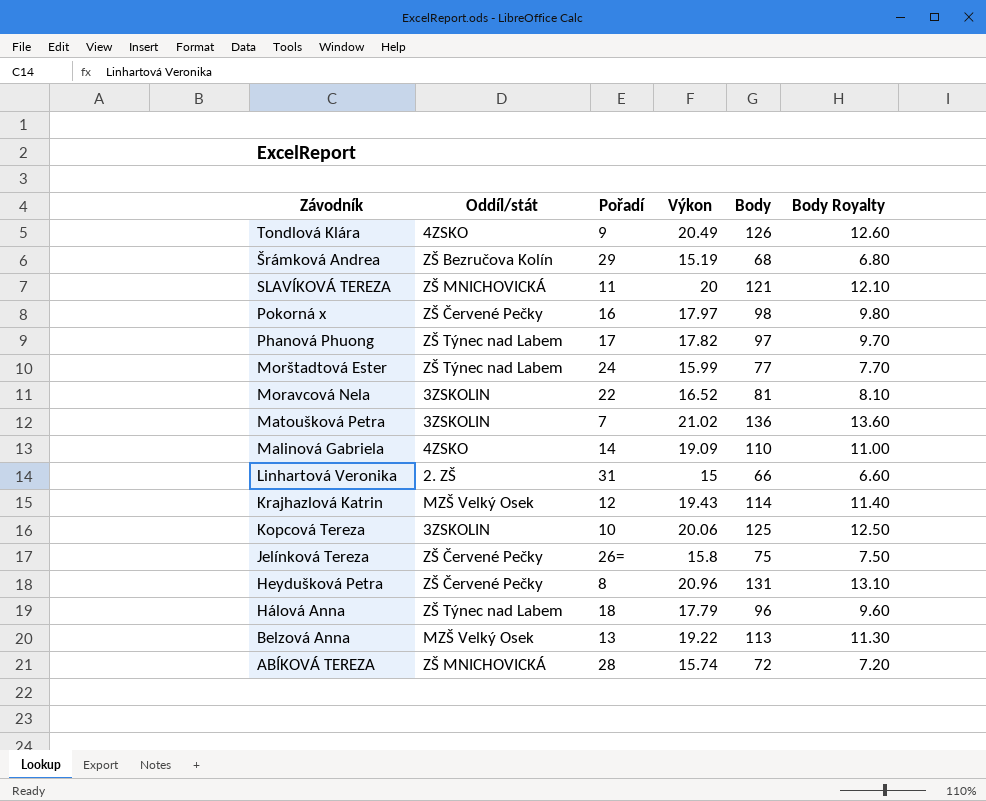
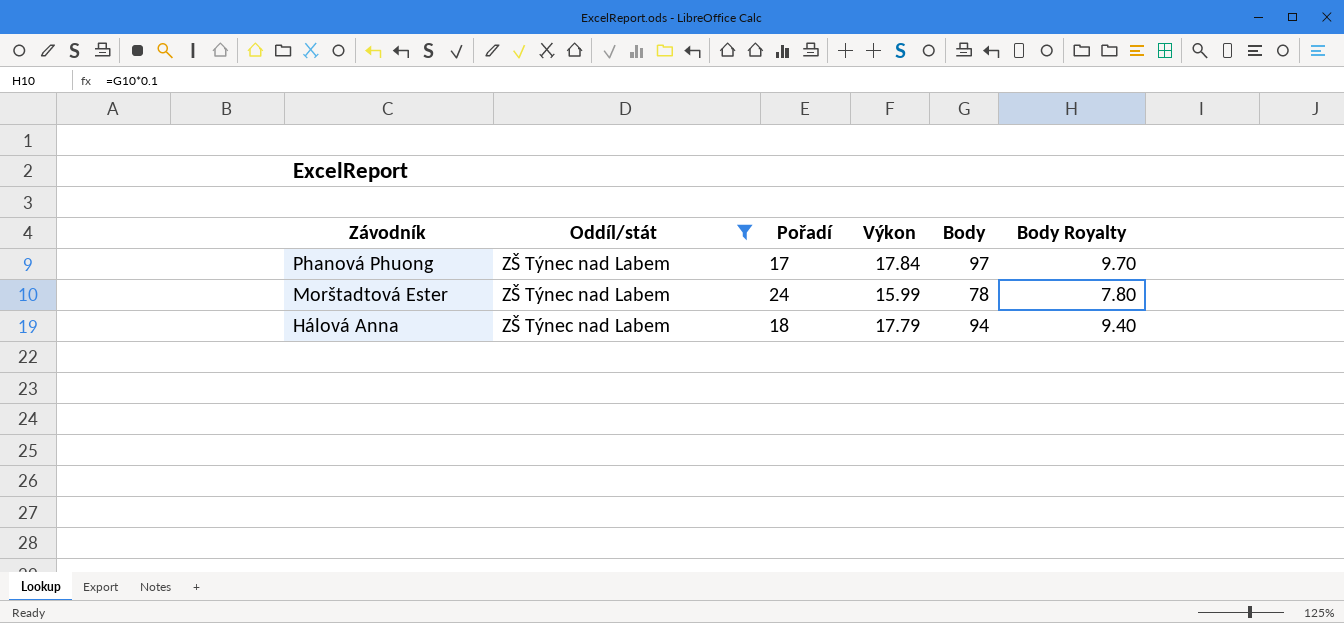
filter: none -> Oddíl/stát = ZŠ Týnec nad Labem
Phanová Phuong | Výkon: 17.82 -> 17.84
Morštadtová Ester | Body: 77 -> 78
Morštadtová Ester | Body Royalty: 7.70 -> 7.80
Hálová Anna | Body: 96 -> 94
Hálová Anna | Body Royalty: 9.60 -> 9.40

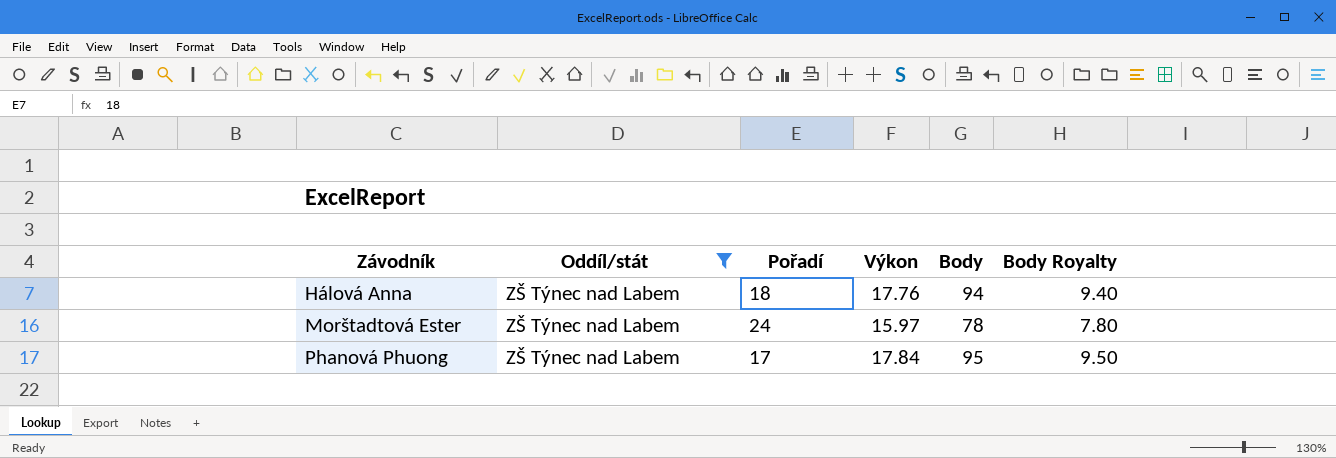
row order: Závodník descending -> Závodník ascending
Hálová Anna | Výkon: 17.79 -> 17.76
Morštadtová Ester | Výkon: 15.99 -> 15.97
Phanová Phuong | Body: 97 -> 95
Phanová Phuong | Body Royalty: 9.70 -> 9.50

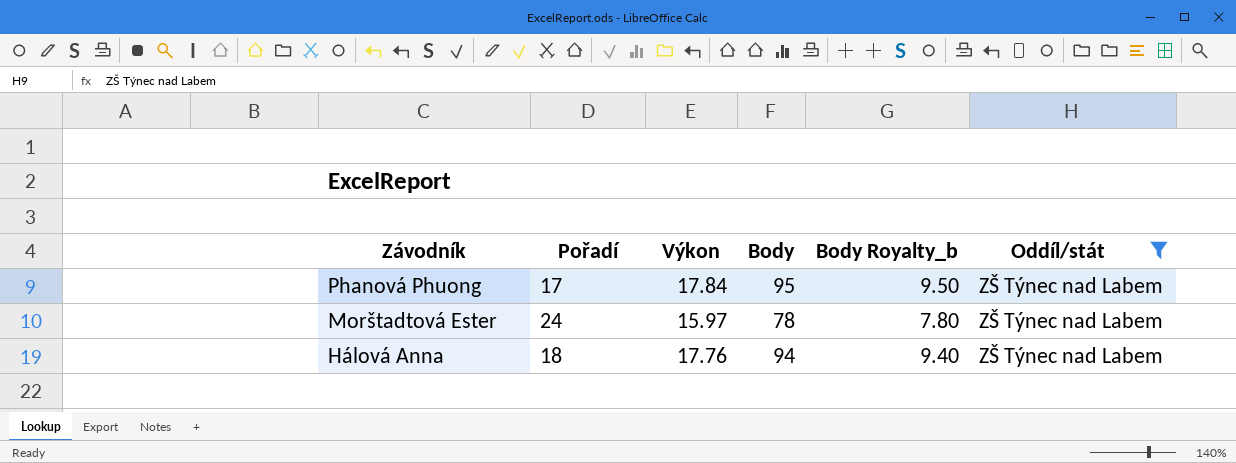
row order: Závodník ascending -> Závodník descending
column name: Body Royalty -> Body Royalty_b
column Oddíl/stát | position: 2 -> 6

